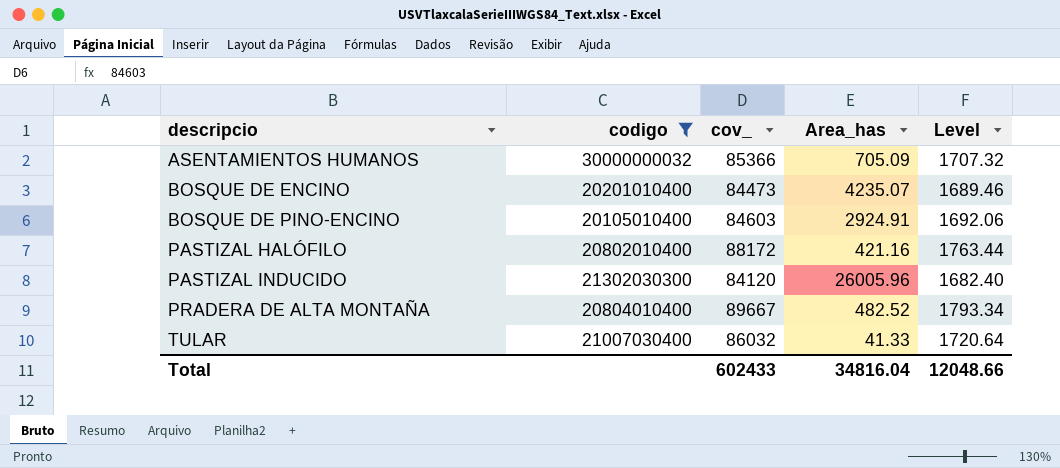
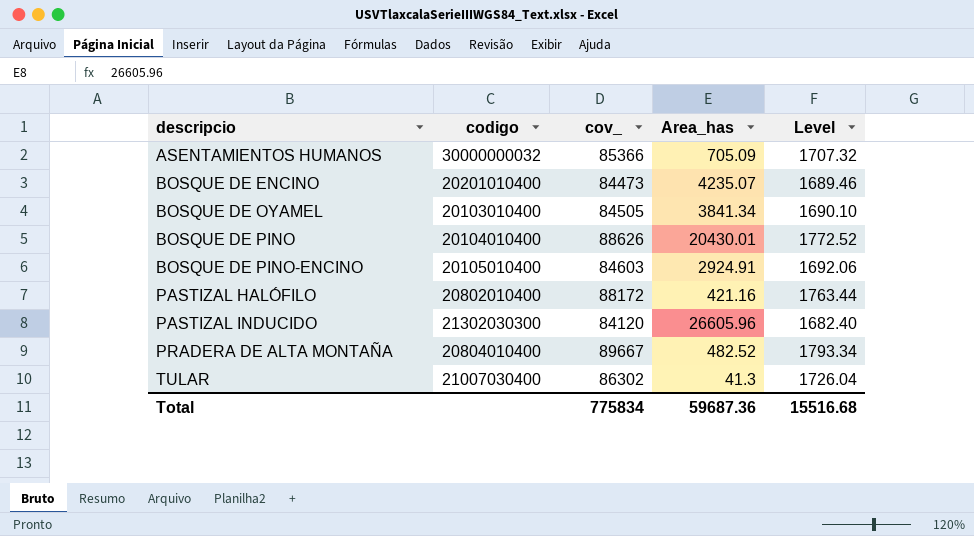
filter: codigo >= 20105010400 -> none
PASTIZAL INDUCIDO | Area_has: 26005.96 -> 26605.96
TULAR | cov_: 86032 -> 86302
TULAR | Area_has: 41.33 -> 41.3
TULAR | Level: 1720.64 -> 1726.04
Total | cov_: 602433 -> 775834
Total | Area_has: 34816.04 -> 59687.36
Total | Level: 12048.66 -> 15516.68

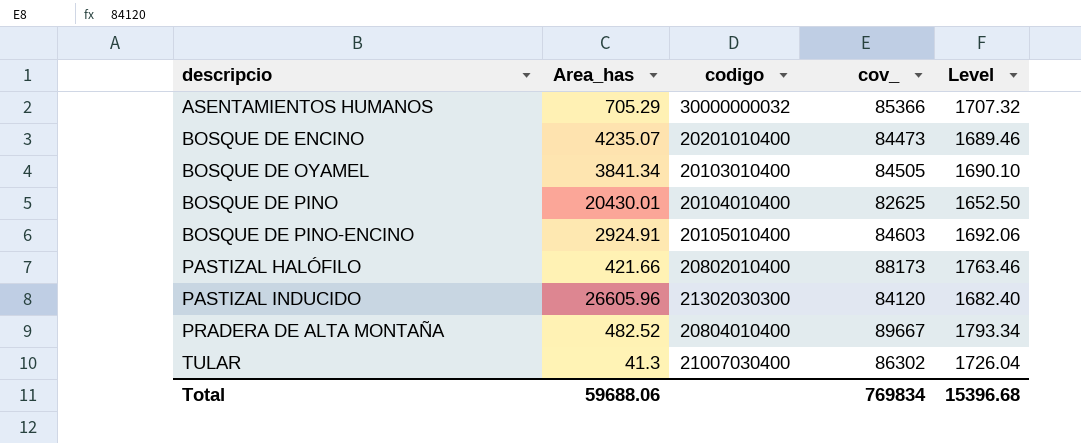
column Area_has | position: 4 -> 2
ASENTAMIENTOS HUMANOS | Area_has: 705.09 -> 705.29
BOSQUE DE PINO | cov_: 88626 -> 82625
BOSQUE DE PINO | Level: 1772.52 -> 1652.50
PASTIZAL HALÓFILO | Area_has: 421.16 -> 421.66
PASTIZAL HALÓFILO | cov_: 88172 -> 88173
PASTIZAL HALÓFILO | Level: 1763.44 -> 1763.46
Total | Area_has: 59687.36 -> 59688.06
Total | cov_: 775834 -> 769834
Total | Level: 15516.68 -> 15396.68

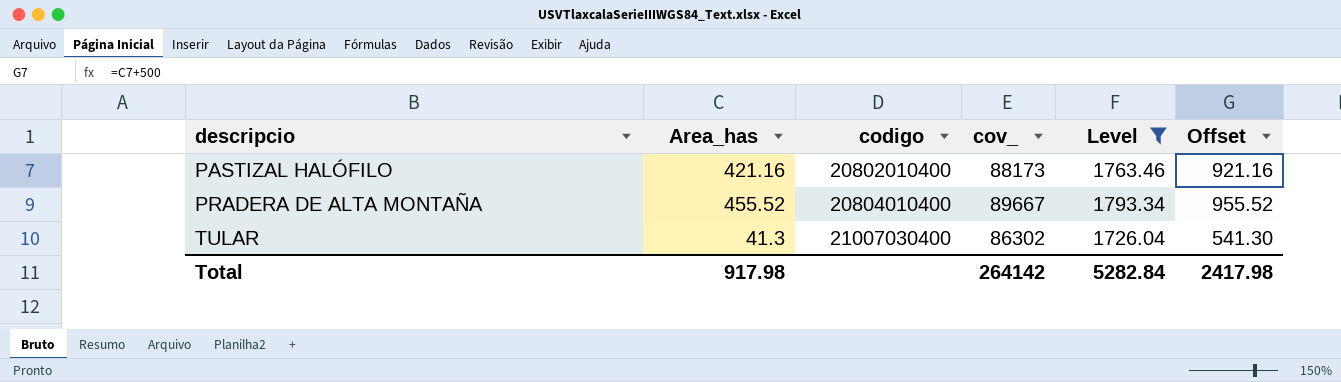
filter: none -> Level >= 1726.04
column Offset | formula: none -> [Area_has] + 500
PASTIZAL HALÓFILO | Area_has: 421.66 -> 421.16
PRADERA DE ALTA MONTAÑA | Area_has: 482.52 -> 455.52
Total | Area_has: 59688.06 -> 917.98
Total | cov_: 769834 -> 264142
Total | Level: 15396.68 -> 5282.84

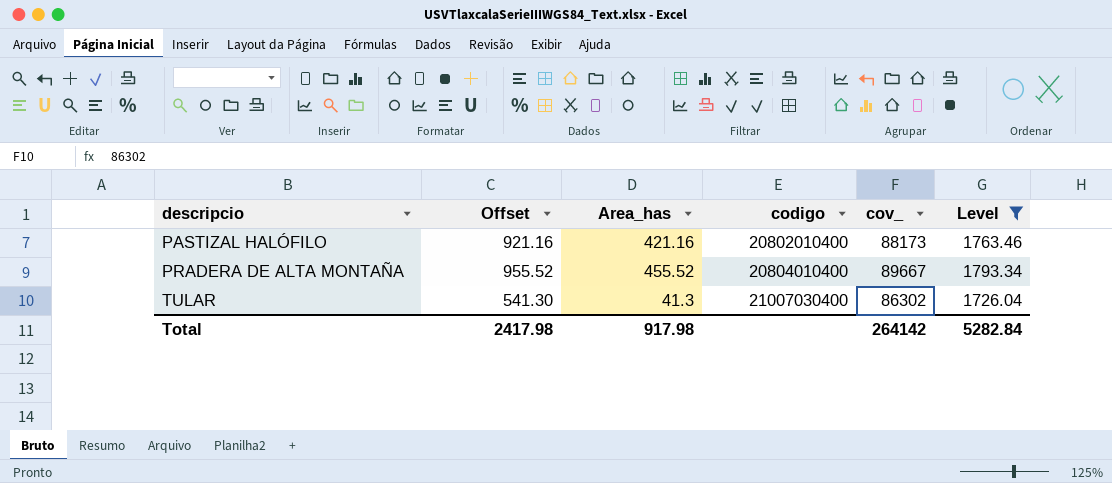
column Offset | position: 6 -> 2

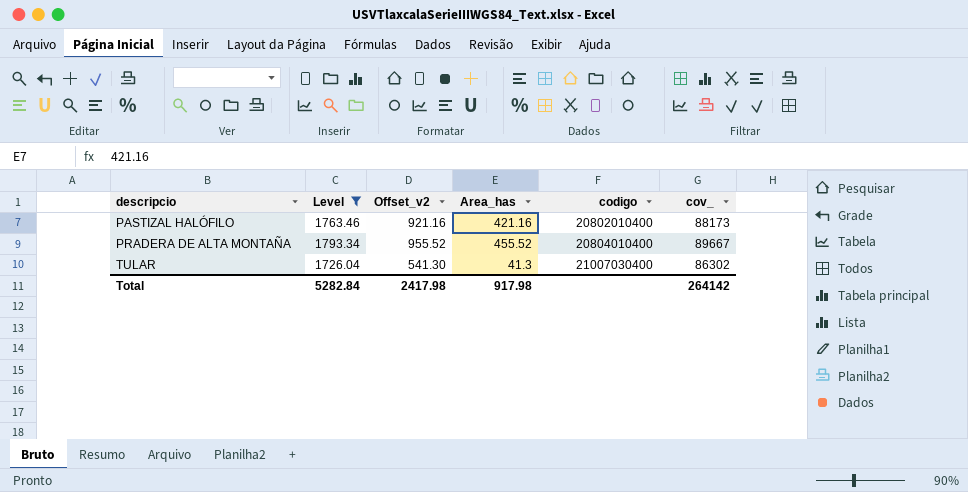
column Level | position: 6 -> 2
column name: Offset -> Offset_v2

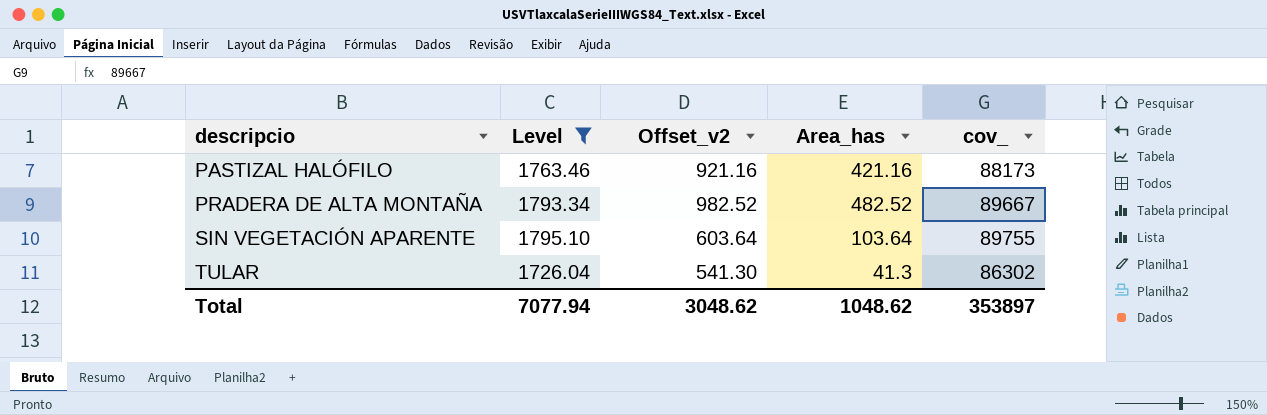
column codigo | position: 5 -> none
PRADERA DE ALTA MONTAÑA | Offset_v2: 955.52 -> 982.52
PRADERA DE ALTA MONTAÑA | Area_has: 455.52 -> 482.52
row SIN VEGETACIÓN APARENTE: none -> 1795.10 | 603.64 | 103.64 | 89755
Total | Level: 5282.84 -> 7077.94
Total | Offset_v2: 2417.98 -> 3048.62
Total | Area_has: 917.98 -> 1048.62
Total | cov_: 264142 -> 353897

